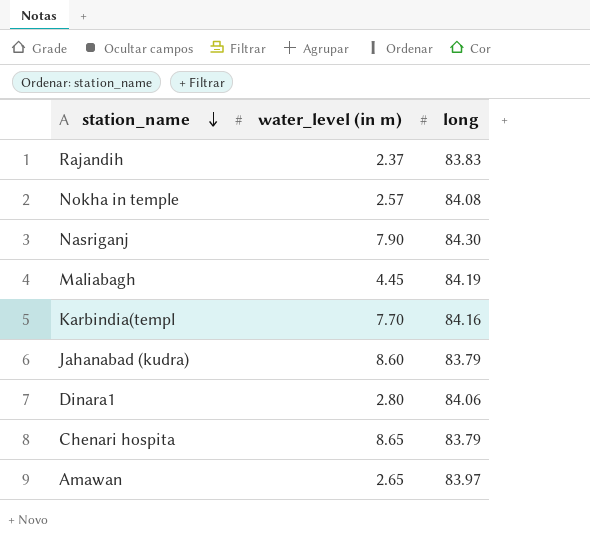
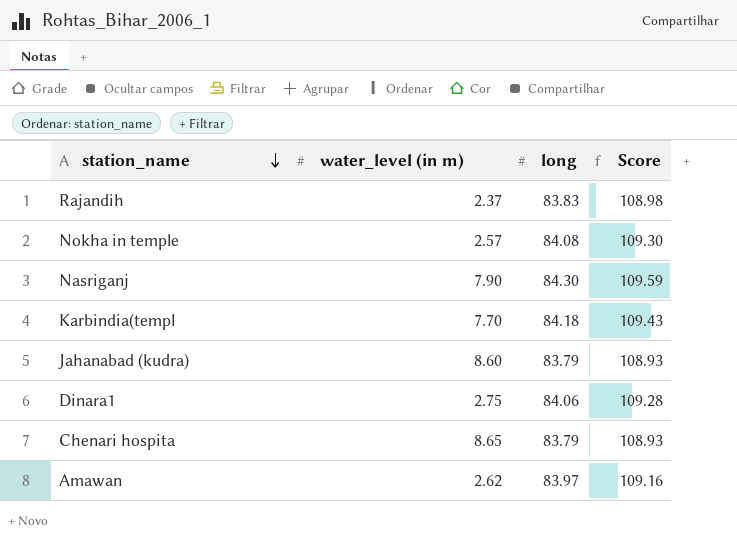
column Score | formula: none -> [long] * 1.3
row Maliabagh: 4.45 | 84.19 -> none
Karbindia(templ | long: 84.16 -> 84.18
Dinara1 | water_level (in m): 2.80 -> 2.75
Amawan | water_level (in m): 2.65 -> 2.62

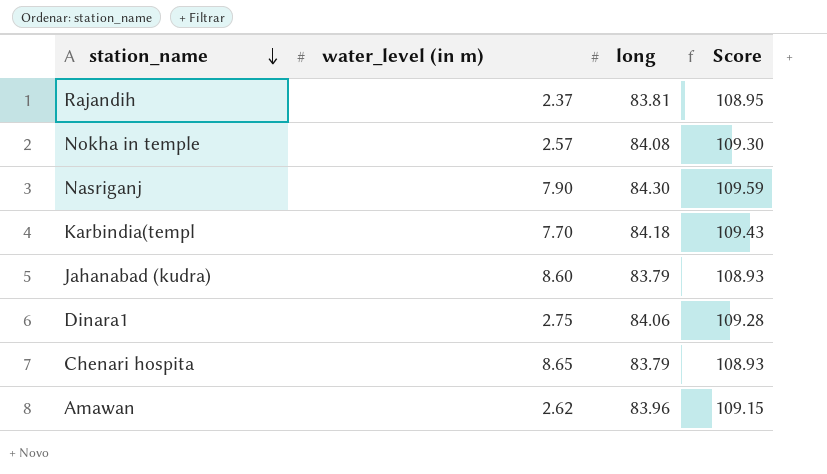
Rajandih | long: 83.83 -> 83.81
Rajandih | Score: 108.98 -> 108.95
Amawan | long: 83.97 -> 83.96
Amawan | Score: 109.16 -> 109.15

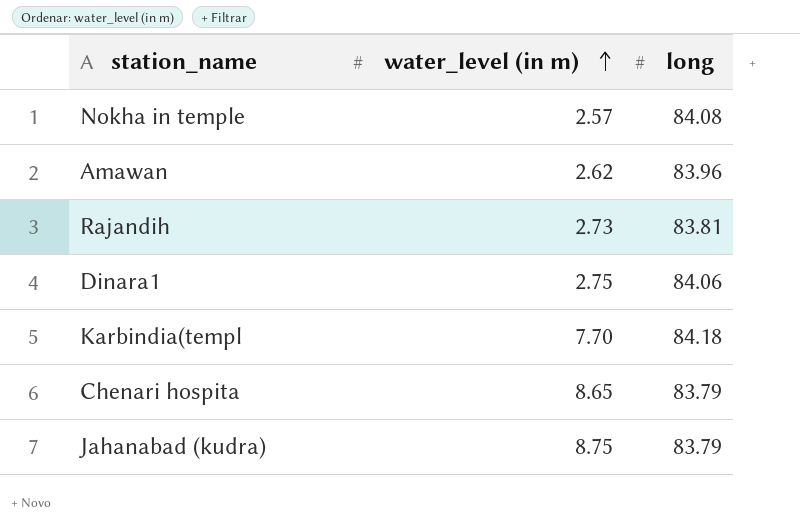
row order: station_name descending -> water_level (in m) ascending
column Score | formula: [long] * 1.3 -> none
row Nasriganj: 7.90 | 84.30 | 109.59 -> none
Rajandih | water_level (in m): 2.37 -> 2.73
Jahanabad (kudra) | water_level (in m): 8.60 -> 8.75

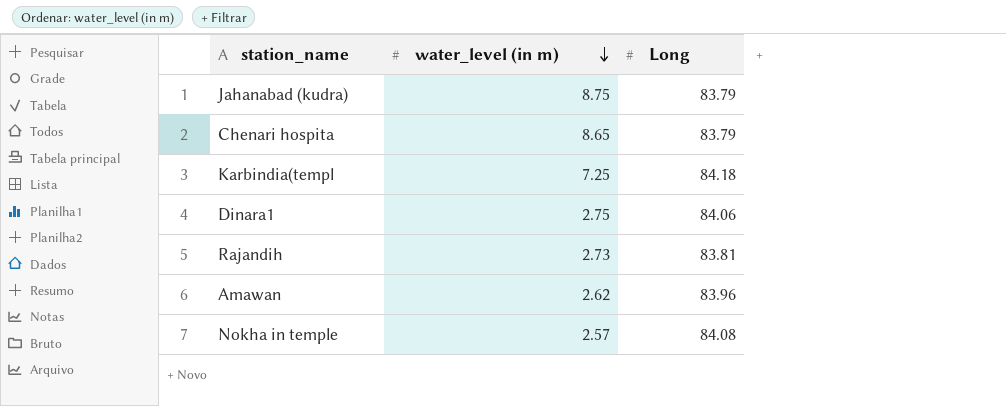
row order: water_level (in m) ascending -> water_level (in m) descending
column name: long -> Long
Karbindia(templ | water_level (in m): 7.70 -> 7.25

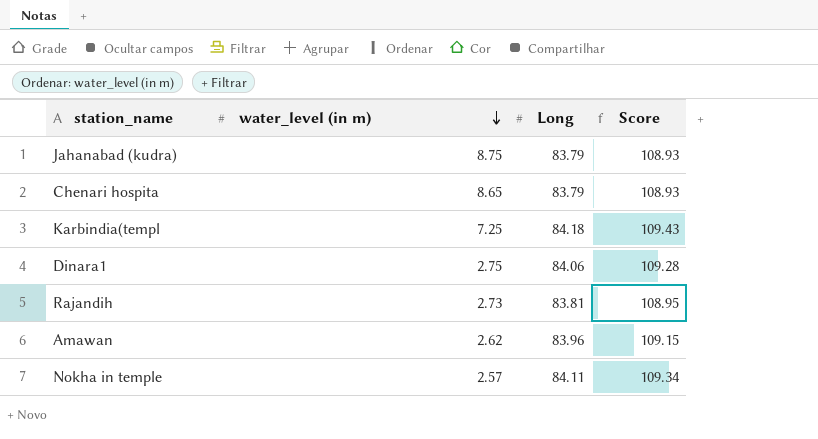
column Score | formula: none -> [Long] * 1.3
Nokha in temple | Long: 84.08 -> 84.11

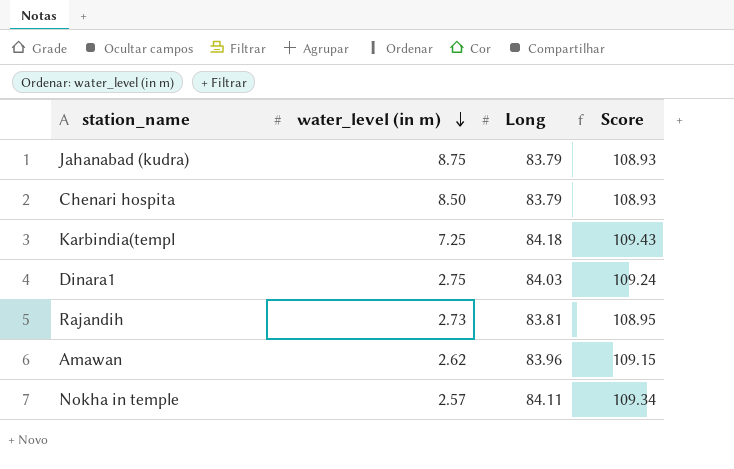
Chenari hospita | water_level (in m): 8.65 -> 8.50
Dinara1 | Long: 84.06 -> 84.03
Dinara1 | Score: 109.28 -> 109.24

